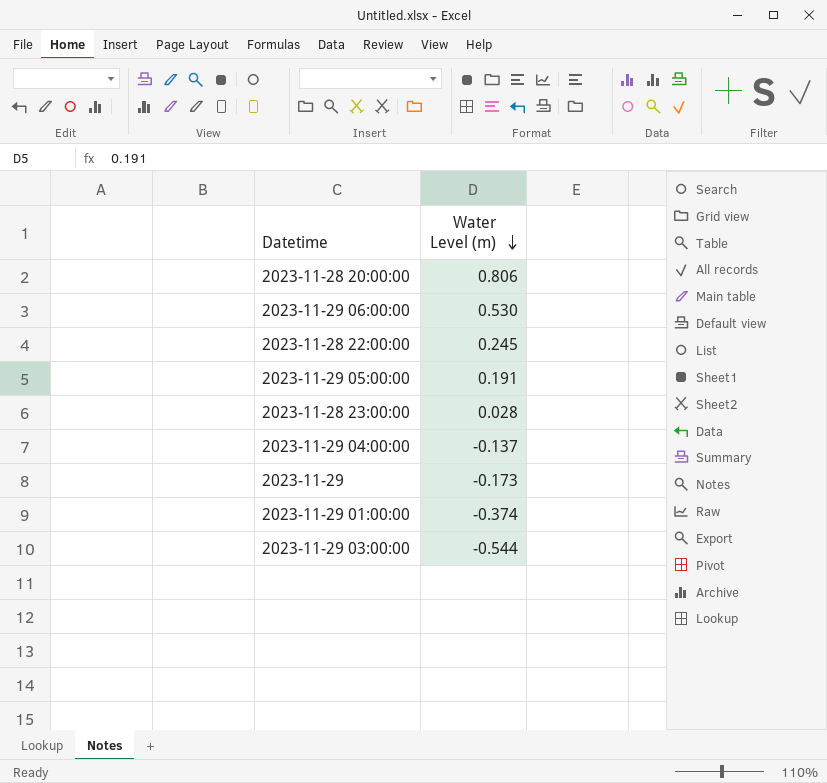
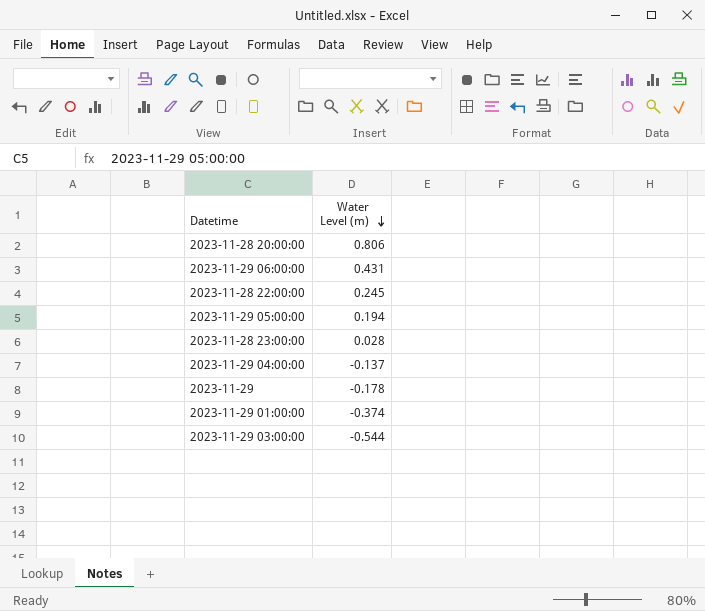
2023-11-29 06:00:00 | Water Level (m): 0.530 -> 0.431
2023-11-29 05:00:00 | Water Level (m): 0.191 -> 0.194
2023-11-29 | Water Level (m): -0.173 -> -0.178

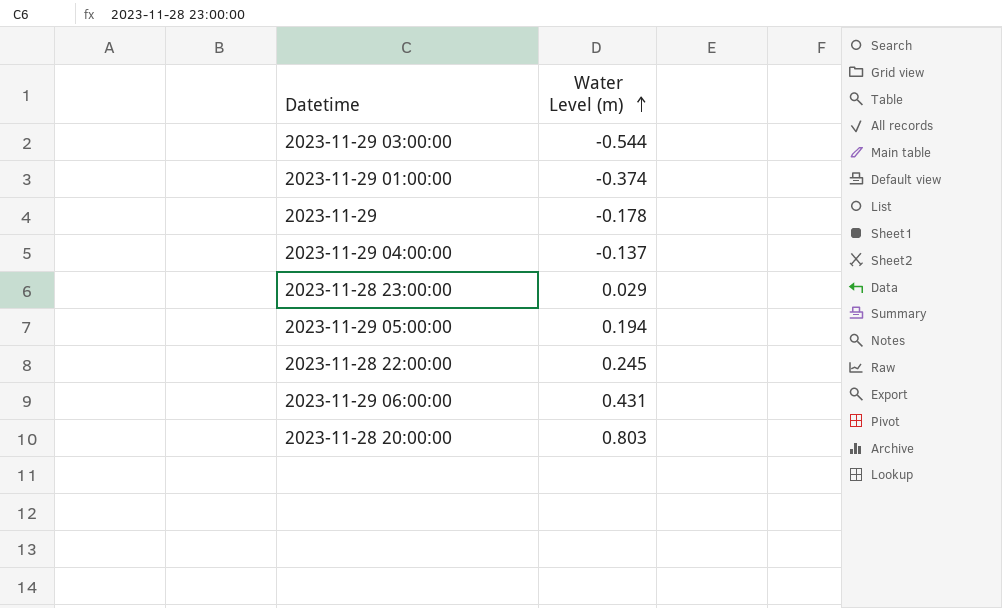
row order: Water Level (m) descending -> Water Level (m) ascending
2023-11-28 23:00:00 | Water Level (m): 0.028 -> 0.029
2023-11-28 20:00:00 | Water Level (m): 0.806 -> 0.803

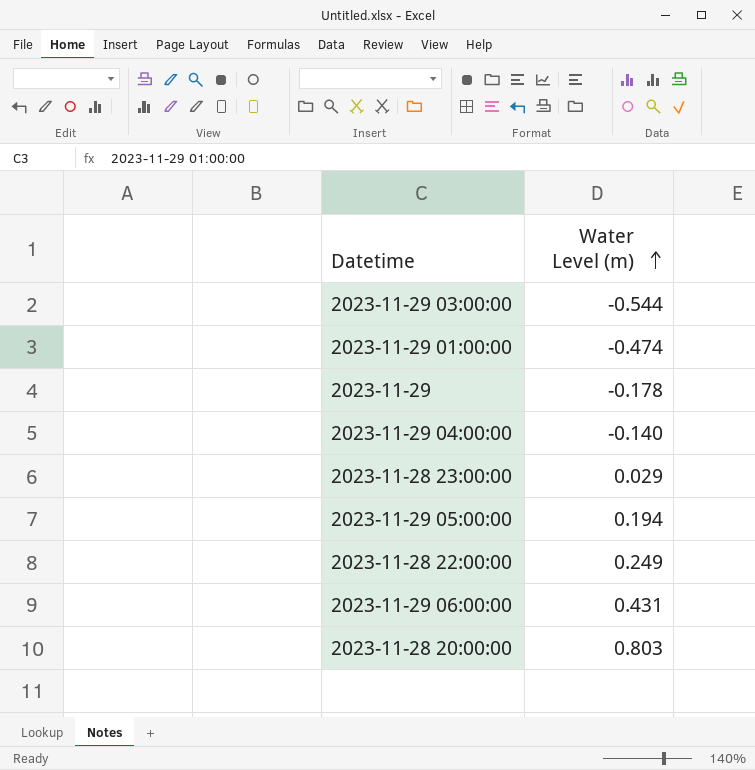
2023-11-29 01:00:00 | Water Level (m): -0.374 -> -0.474
2023-11-29 04:00:00 | Water Level (m): -0.137 -> -0.140
2023-11-28 22:00:00 | Water Level (m): 0.245 -> 0.249

